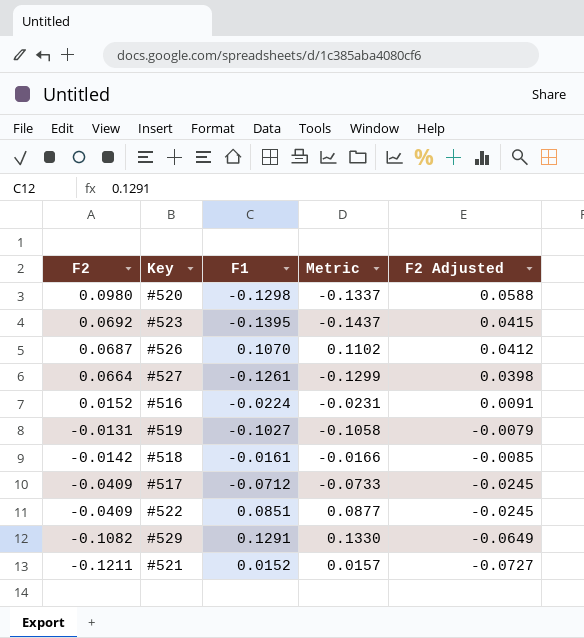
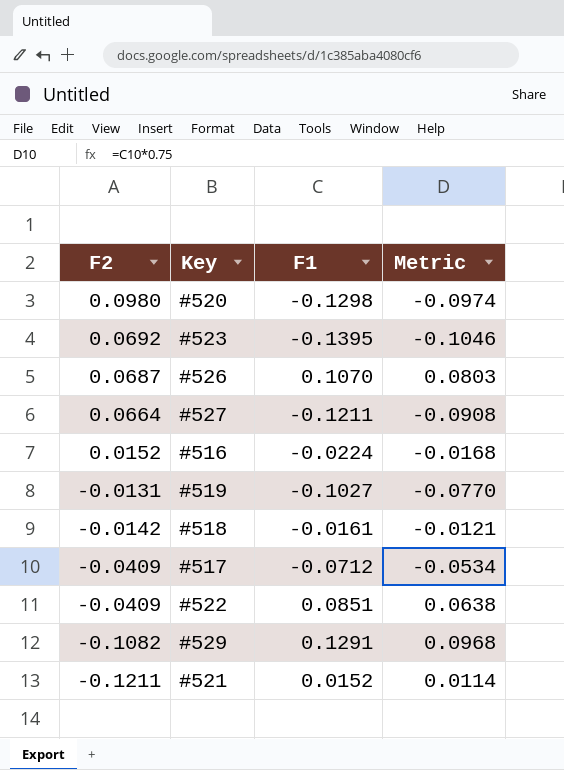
column F2 Adjusted | formula: [F2] * 0.6 -> none
column Metric | formula: [F1] * 1.03 -> [F1] * 0.75
#527 | F1: -0.1261 -> -0.1211

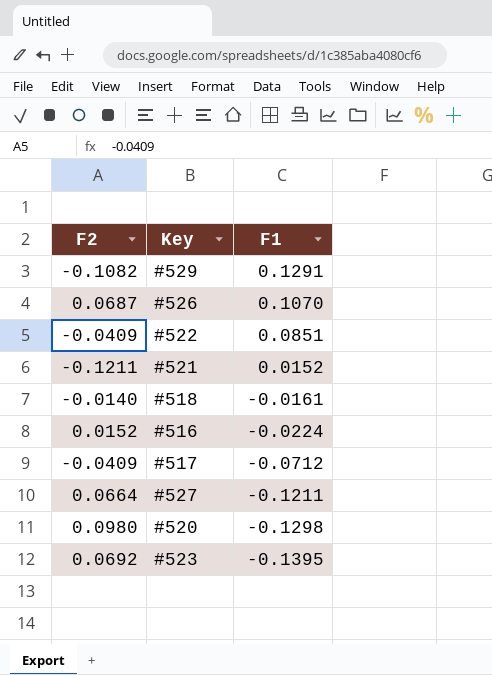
row order: F2 descending -> F1 descending
column Metric | formula: [F1] * 0.75 -> none
row #519: -0.0131 | -0.1027 | -0.0770 -> none
#518 | F2: -0.0142 -> -0.0140

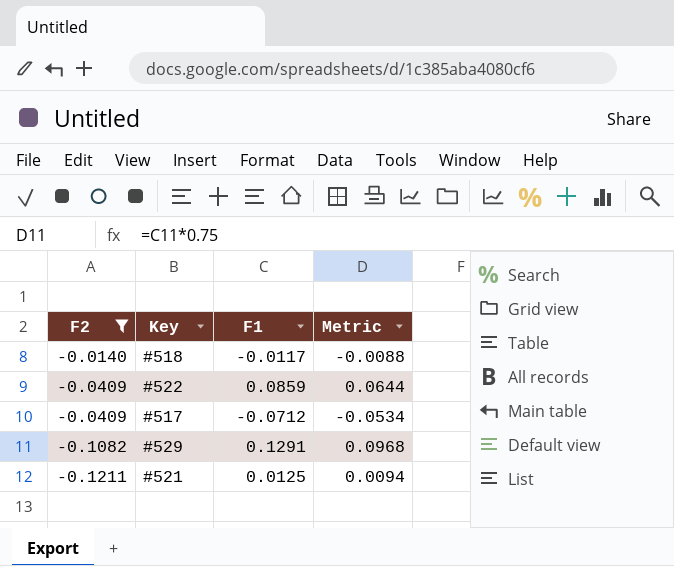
filter: none -> F2 <= -0.0140
row order: F1 descending -> F2 descending
column Metric | formula: none -> [F1] * 0.75
#518 | F1: -0.0161 -> -0.0117
#522 | F1: 0.0851 -> 0.0859
#521 | F1: 0.0152 -> 0.0125

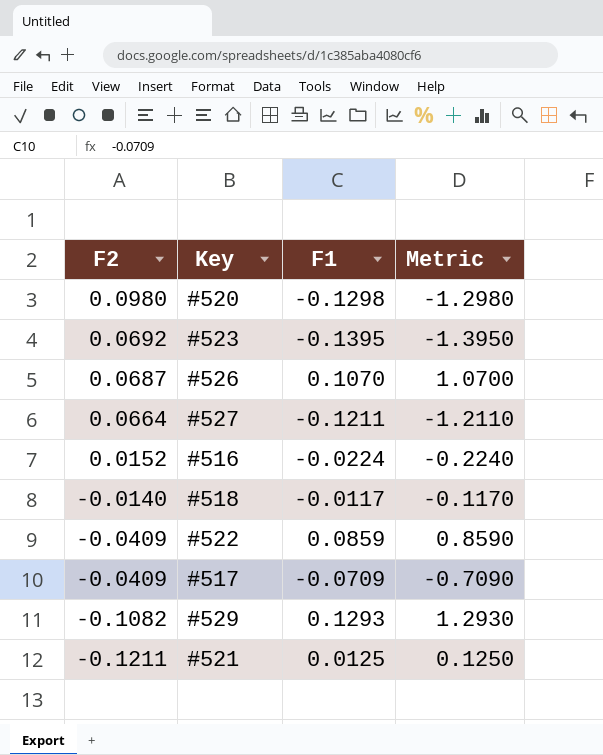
filter: F2 <= -0.0140 -> none
column Metric | formula: [F1] * 0.75 -> [F1] * 10
#517 | F1: -0.0712 -> -0.0709
#529 | F1: 0.1291 -> 0.1293

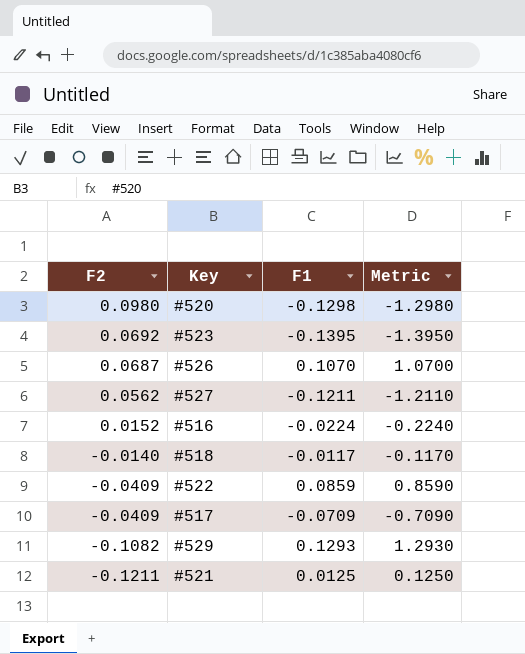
#527 | F2: 0.0664 -> 0.0562

